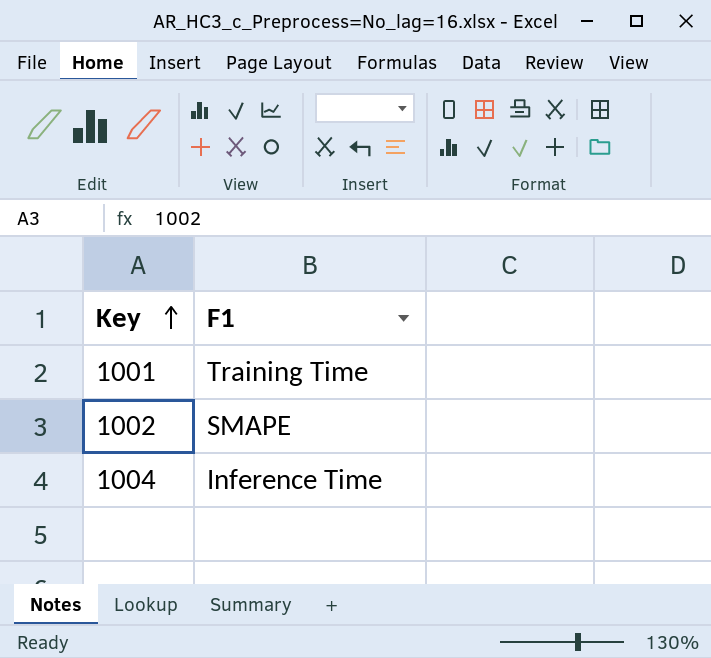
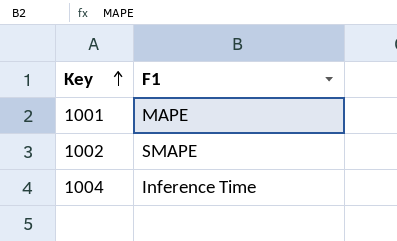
1001 | F1: Training Time -> MAPE

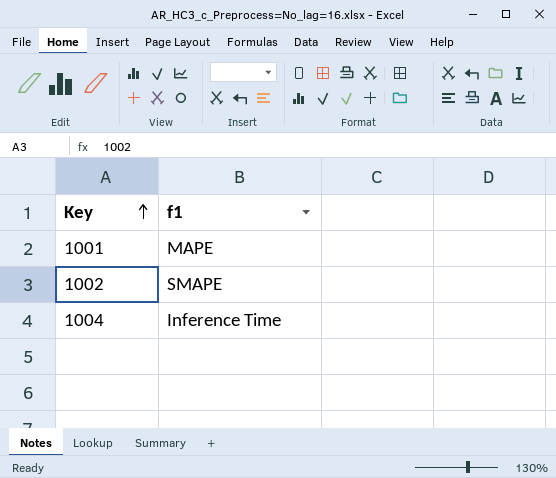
column name: F1 -> f1

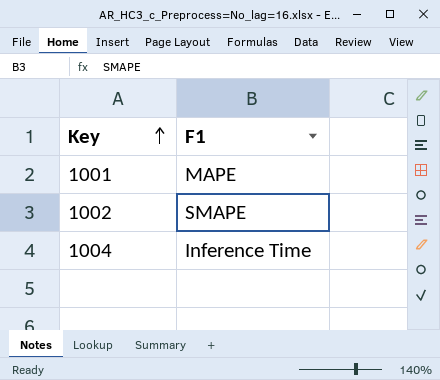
column name: f1 -> F1

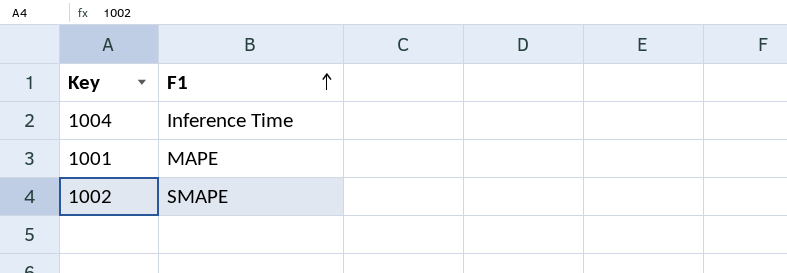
row order: Key ascending -> F1 ascending

